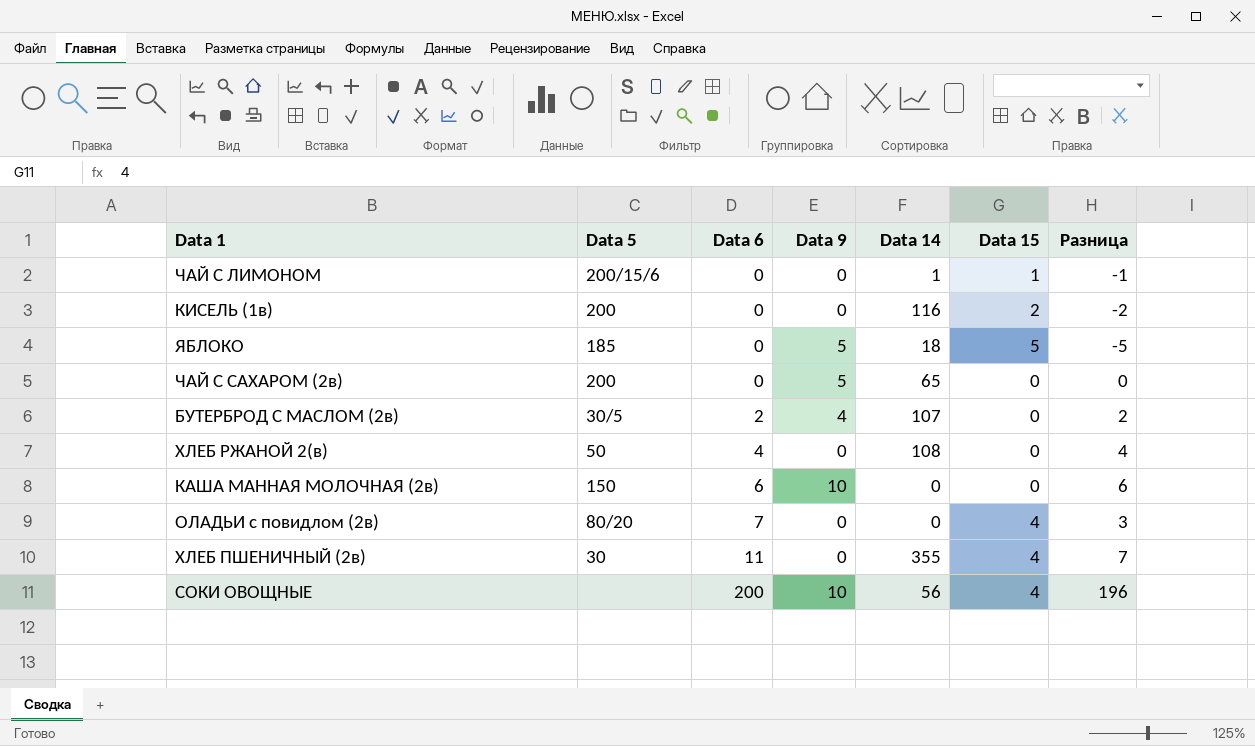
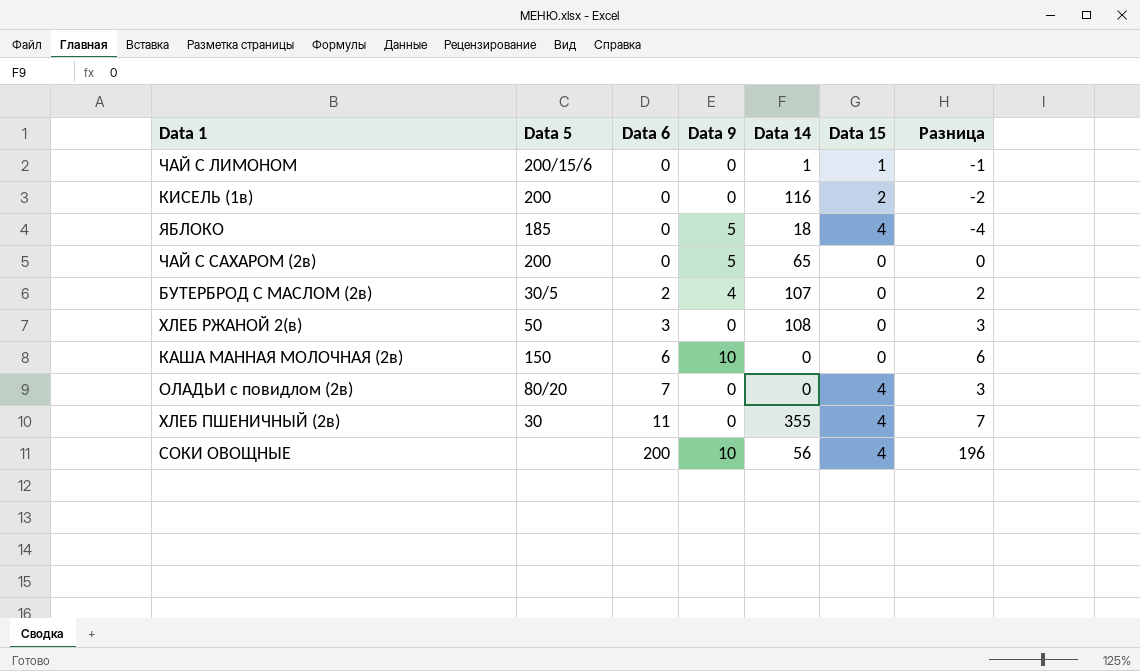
ЯБЛОКО | Data 15: 5 -> 4
ЯБЛОКО | Разница: -5 -> -4
ХЛЕБ РЖАНОЙ 2(в) | Data 6: 4 -> 3
ХЛЕБ РЖАНОЙ 2(в) | Разница: 4 -> 3

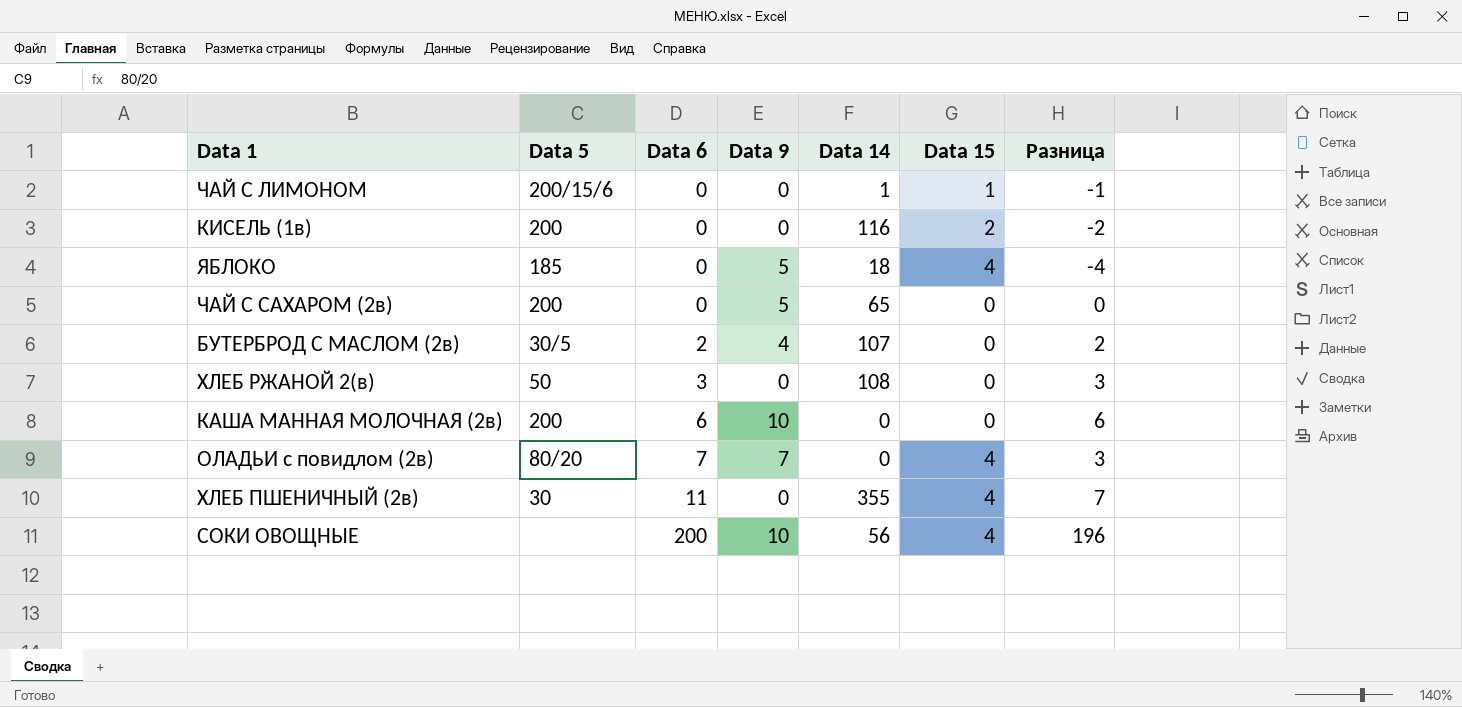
КАША МАННАЯ МОЛОЧНАЯ (2в) | Data 5: 150 -> 200
ОЛАДЬИ с повидлом (2в) | Data 9: 0 -> 7

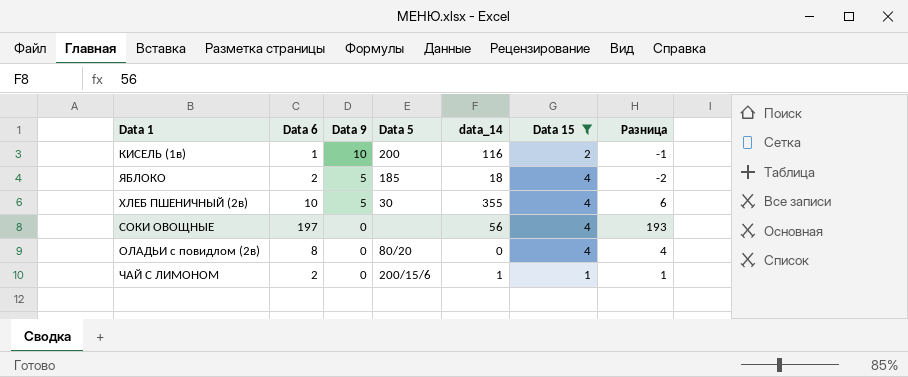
filter: none -> Data 15 != 0
row order: Data 6 ascending -> Data 9 descending
column Data 5 | position: 2 -> 4
column name: Data 14 -> data_14
КИСЕЛЬ (1в) | Data 6: 0 -> 1
КИСЕЛЬ (1в) | Data 9: 0 -> 10
КИСЕЛЬ (1в) | Разница: -2 -> -1
ЯБЛОКО | Data 6: 0 -> 2
ЯБЛОКО | Разница: -4 -> -2
ХЛЕБ ПШЕНИЧНЫЙ (2в) | Data 6: 11 -> 10
ХЛЕБ ПШЕНИЧНЫЙ (2в) | Data 9: 0 -> 5
ХЛЕБ ПШЕНИЧНЫЙ (2в) | Разница: 7 -> 6
СОКИ ОВОЩНЫЕ | Data 6: 200 -> 197
СОКИ ОВОЩНЫЕ | Data 9: 10 -> 0
СОКИ ОВОЩНЫЕ | Разница: 196 -> 193
ОЛАДЬИ с повидлом (2в) | Data 6: 7 -> 8
ОЛАДЬИ с повидлом (2в) | Data 9: 7 -> 0
ОЛАДЬИ с повидлом (2в) | Разница: 3 -> 4
ЧАЙ С ЛИМОНОМ | Data 6: 0 -> 2
ЧАЙ С ЛИМОНОМ | Разница: -1 -> 1

